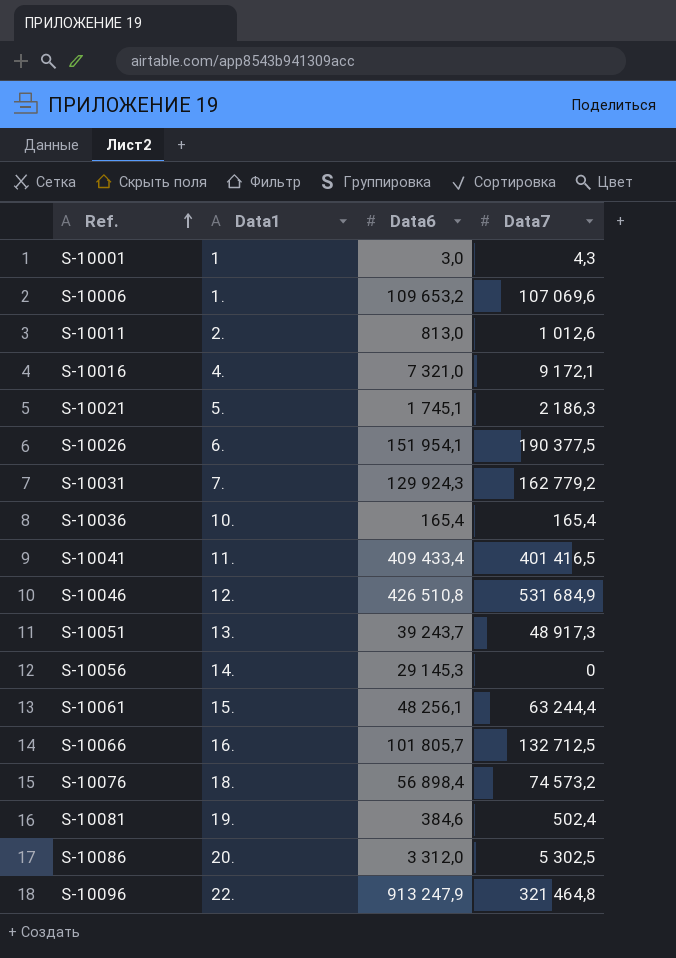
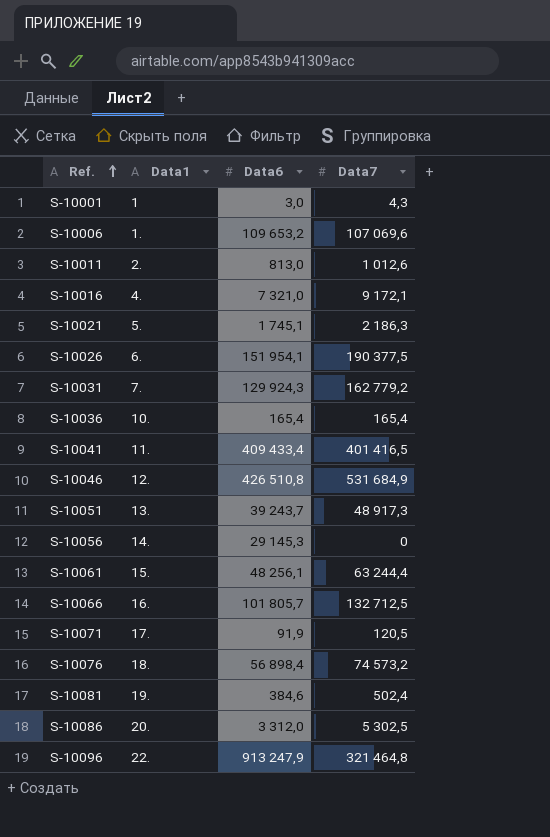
row S-10071: none -> 17. | 91,9 | 120,5

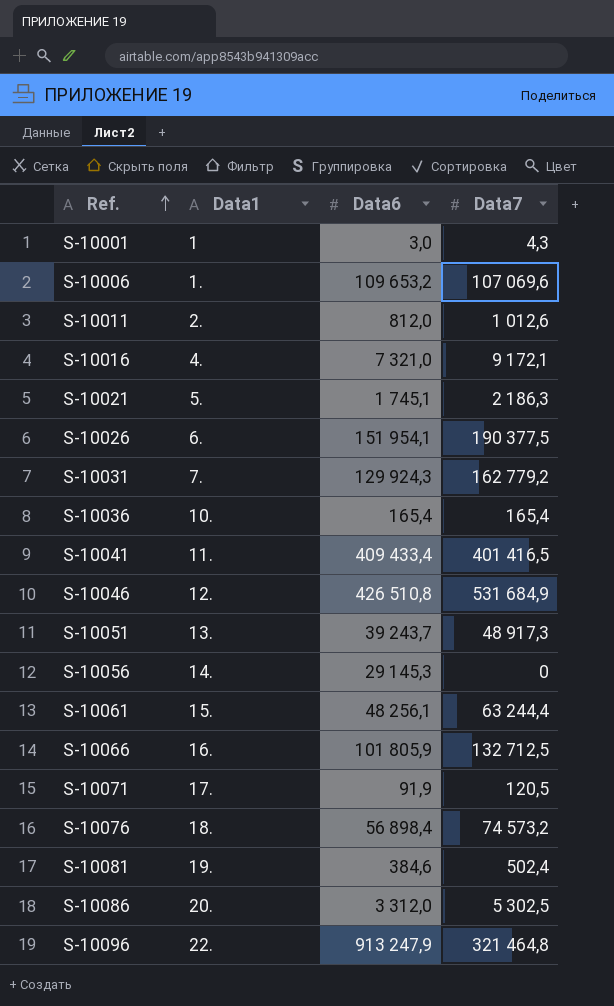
S-10011 | Data6: 813,0 -> 812,0
S-10066 | Data6: 101 805,7 -> 101 805,9

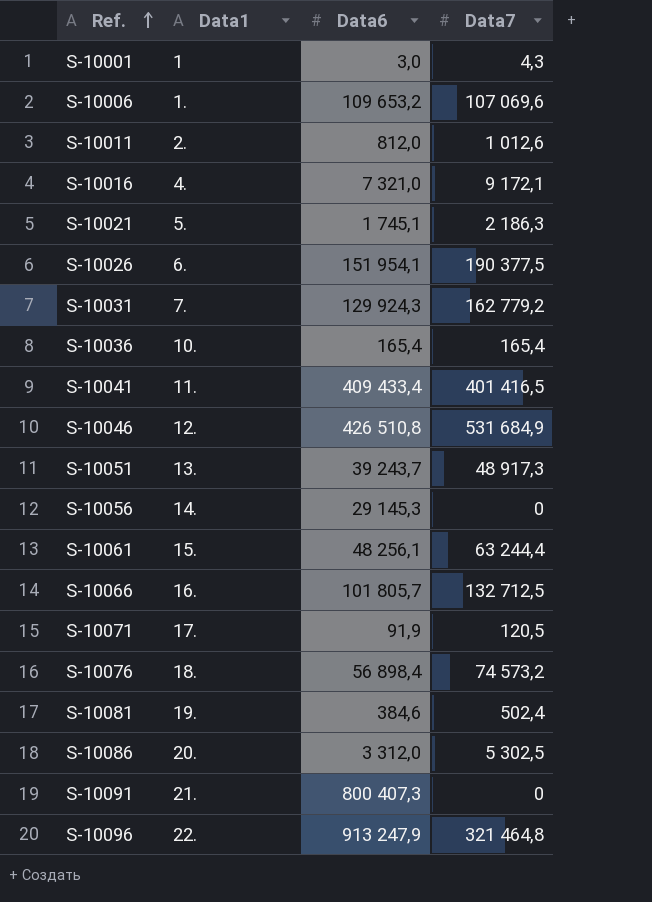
S-10066 | Data6: 101 805,9 -> 101 805,7
row S-10091: none -> 21. | 800 407,3 | 0

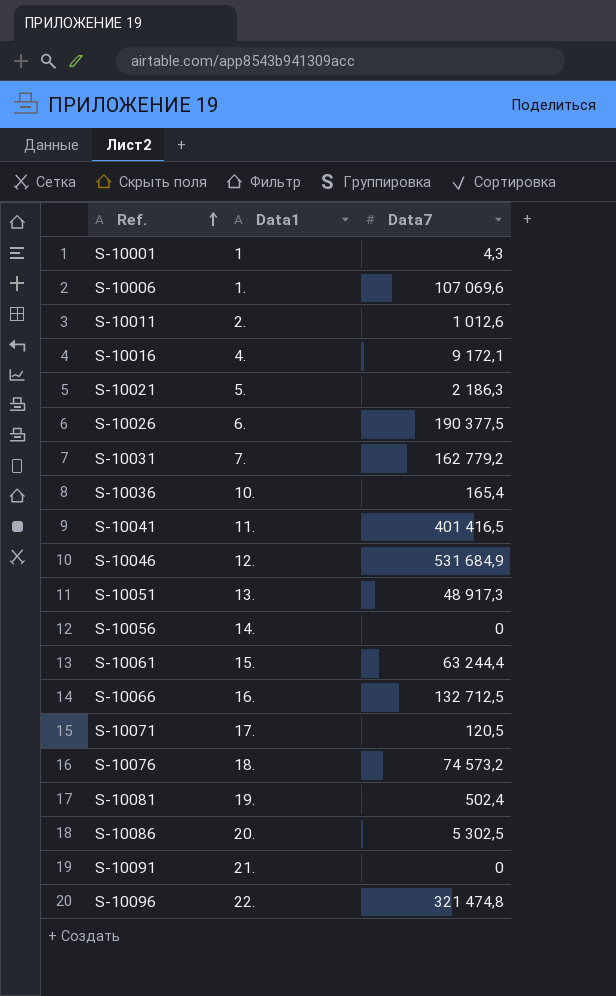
column Data6 | position: 3 -> none
S-10096 | Data7: 321 464,8 -> 321 474,8

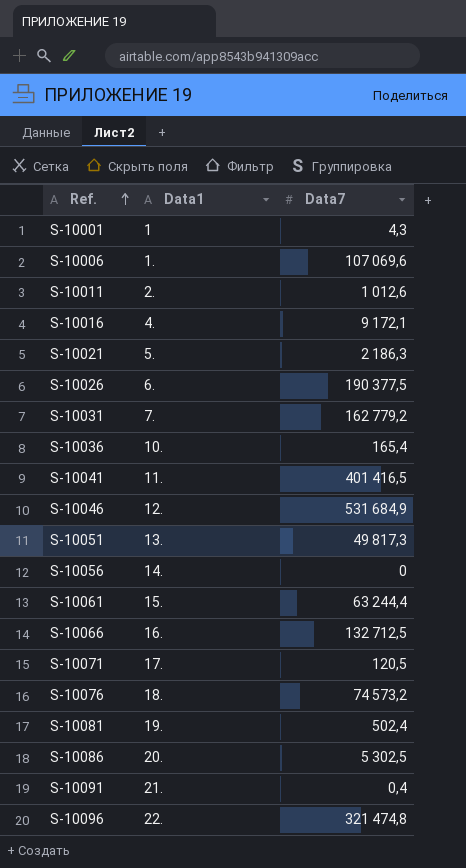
S-10051 | Data7: 48 917,3 -> 49 817,3
S-10091 | Data7: 0 -> 0,4

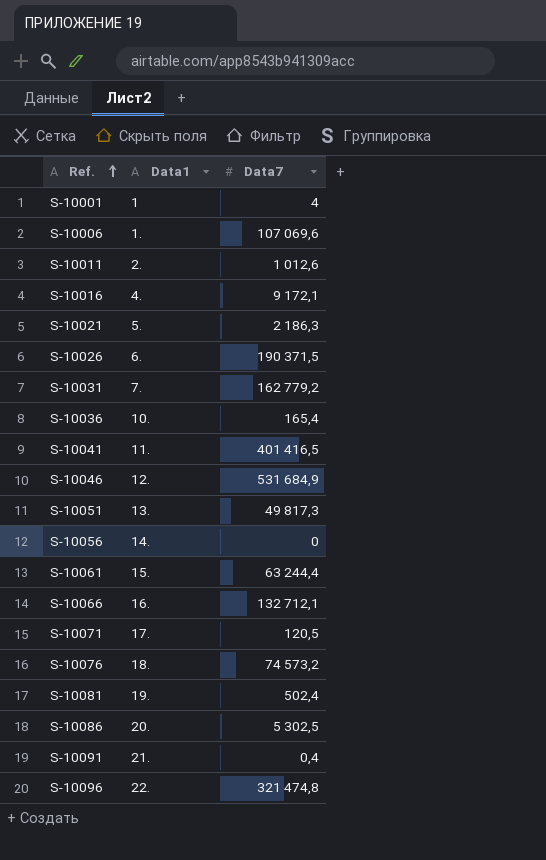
S-10001 | Data7: 4,3 -> 4
S-10026 | Data7: 190 377,5 -> 190 371,5
S-10066 | Data7: 132 712,5 -> 132 712,1

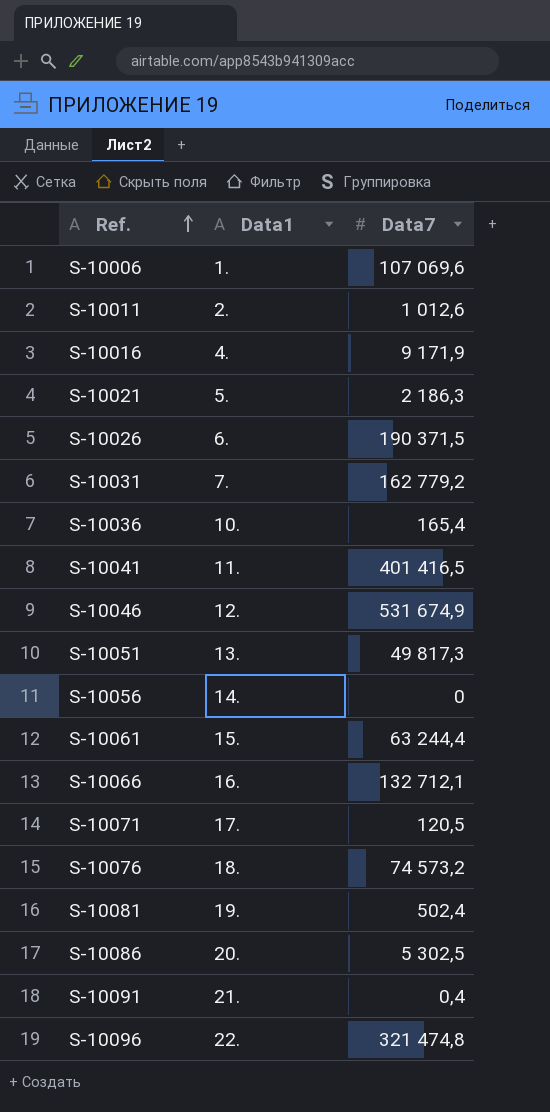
row S-10001: 1 | 4 -> none
S-10016 | Data7: 9 172,1 -> 9 171,9
S-10046 | Data7: 531 684,9 -> 531 674,9

